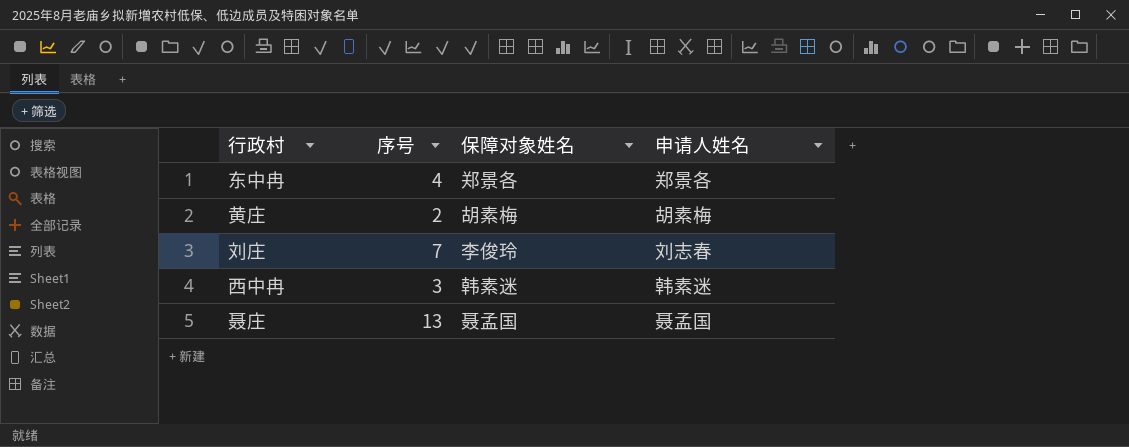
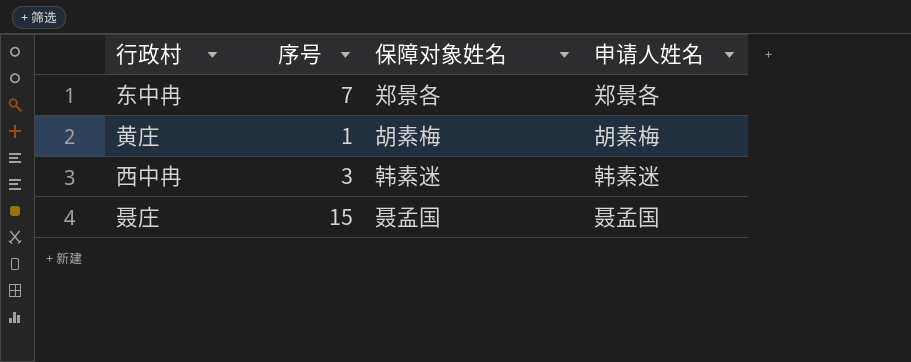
row 刘庄: 7 | 李俊玲 | 刘志春 -> none
东中冉 | 序号: 4 -> 7
黄庄 | 序号: 2 -> 1
聂庄 | 序号: 13 -> 15

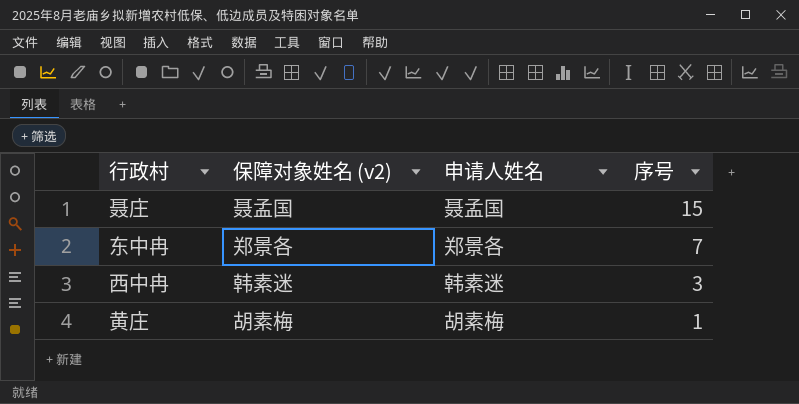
row order: none -> 序号 descending
column name: 保障对象姓名 -> 保障对象姓名 (v2)
column 序号 | position: 2 -> 4

